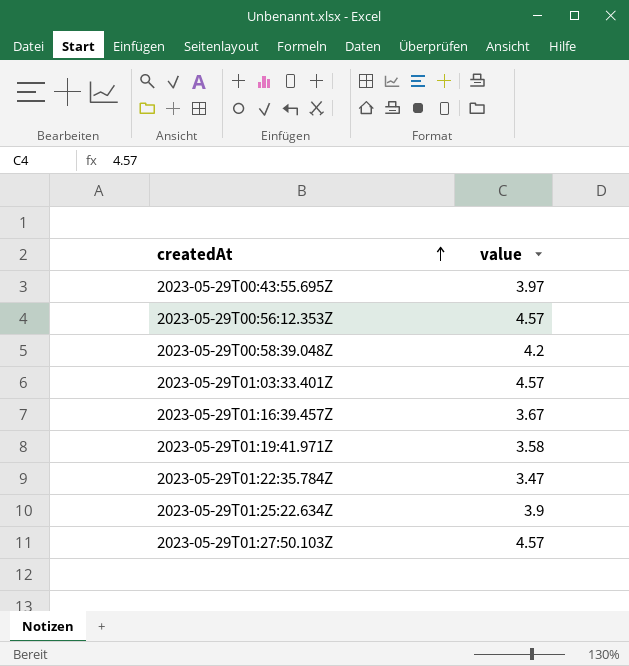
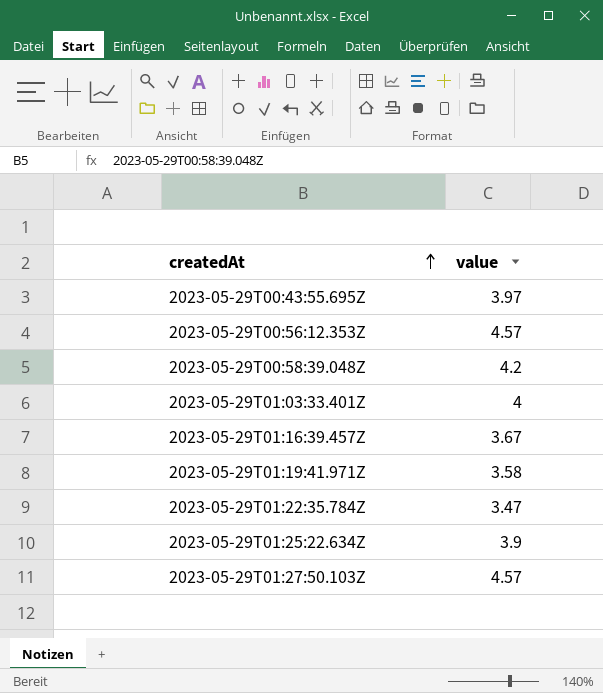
2023-05-29T01:03:33.401Z | value: 4.57 -> 4

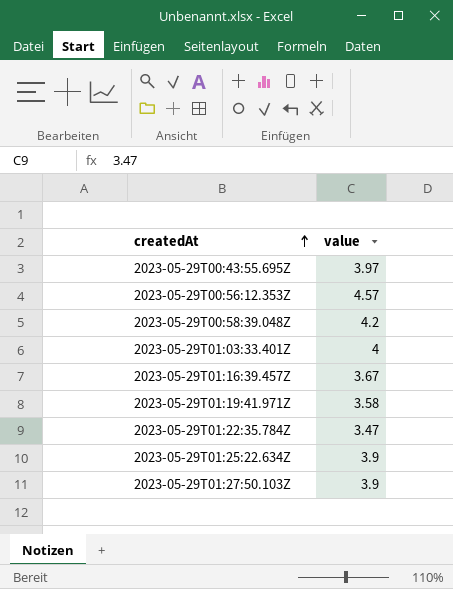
2023-05-29T01:27:50.103Z | value: 4.57 -> 3.9

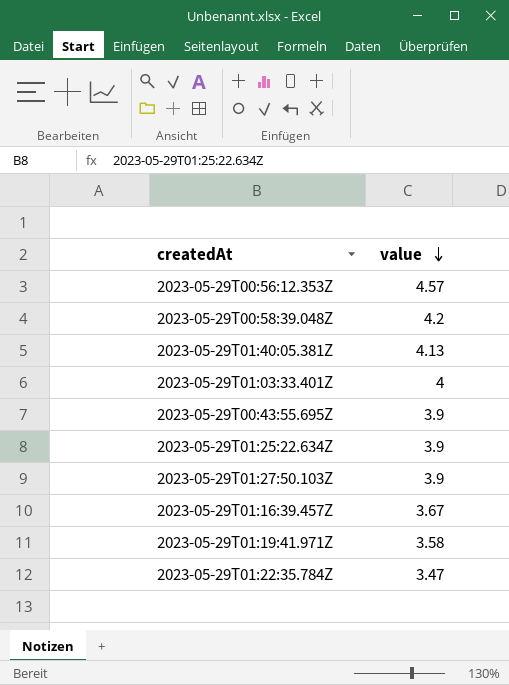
row order: createdAt ascending -> value descending
row 2023-05-29T01:40:05.381Z: none -> 4.13
2023-05-29T00:43:55.695Z | value: 3.97 -> 3.9

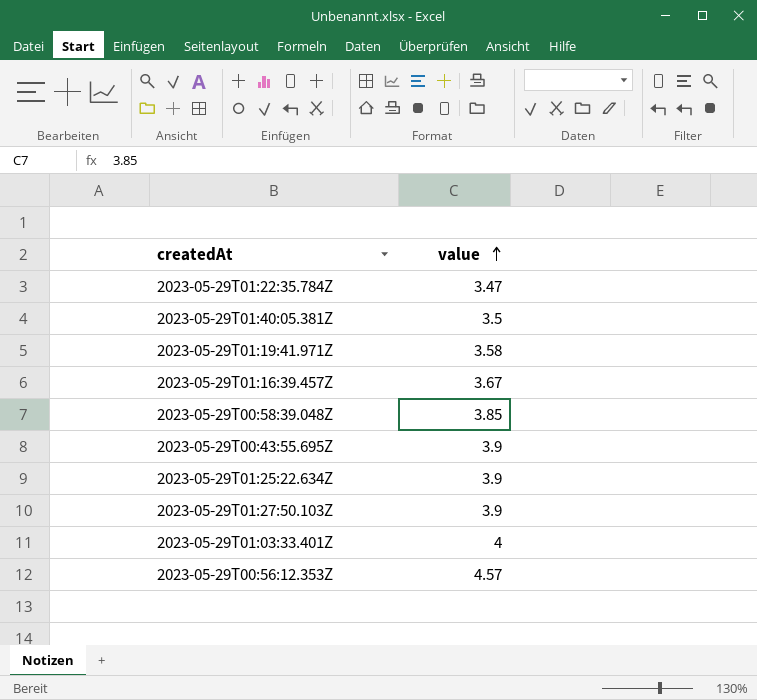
row order: value descending -> value ascending
2023-05-29T01:40:05.381Z | value: 4.13 -> 3.5
2023-05-29T00:58:39.048Z | value: 4.2 -> 3.85

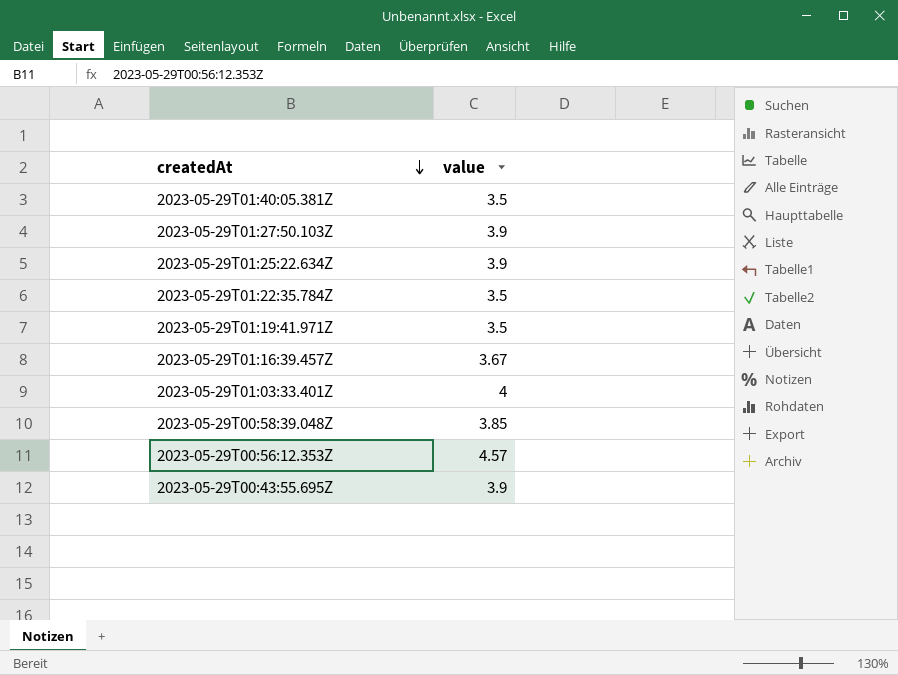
row order: value ascending -> createdAt descending
2023-05-29T01:22:35.784Z | value: 3.47 -> 3.5
2023-05-29T01:19:41.971Z | value: 3.58 -> 3.5

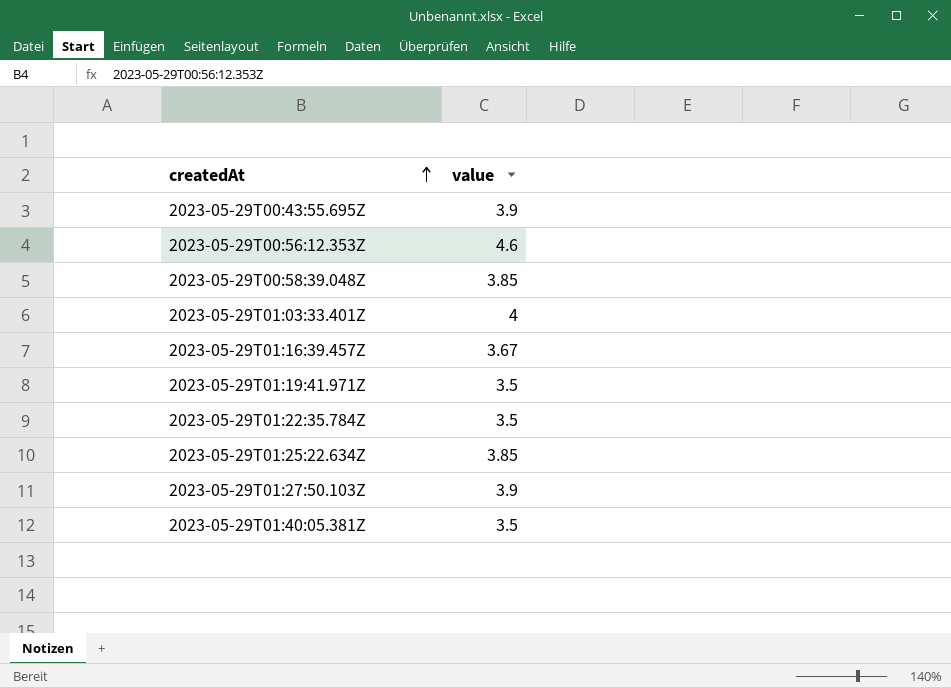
row order: createdAt descending -> createdAt ascending
2023-05-29T00:56:12.353Z | value: 4.57 -> 4.6
2023-05-29T01:25:22.634Z | value: 3.9 -> 3.85

